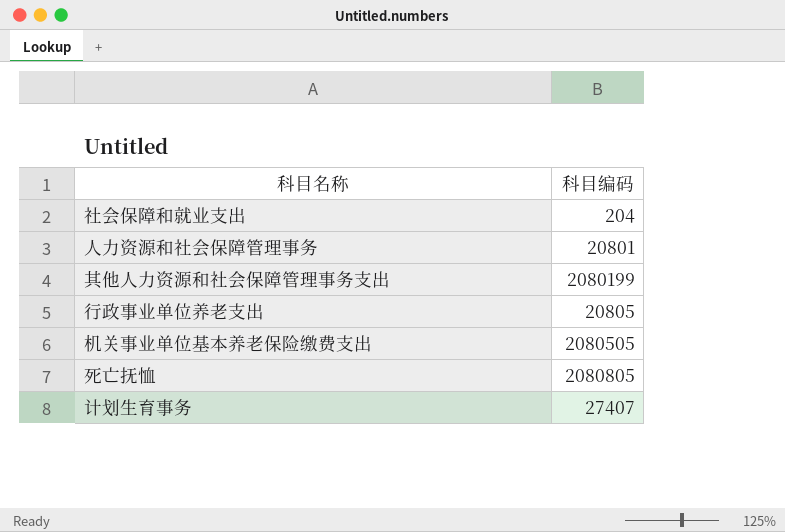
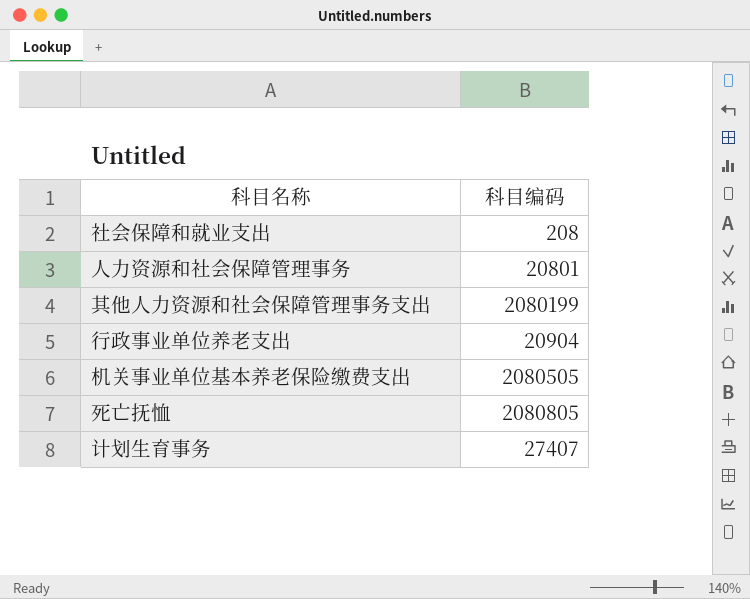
社会保障和就业支出 | 科目编码: 204 -> 208
行政事业单位养老支出 | 科目编码: 20805 -> 20904

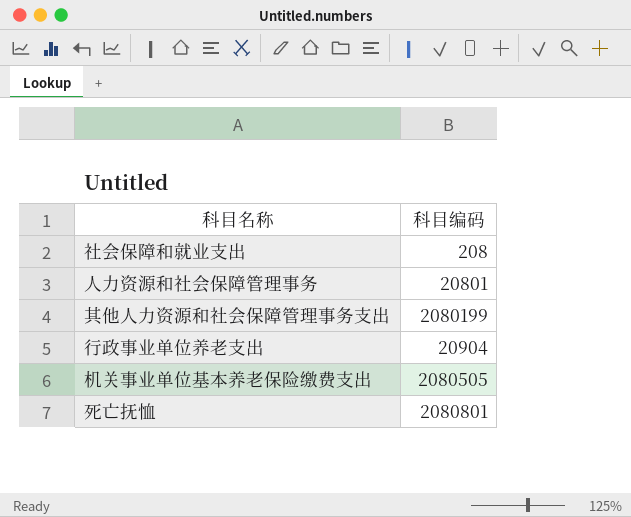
row 计划生育事务: 27407 -> none
死亡抚恤 | 科目编码: 2080805 -> 2080801

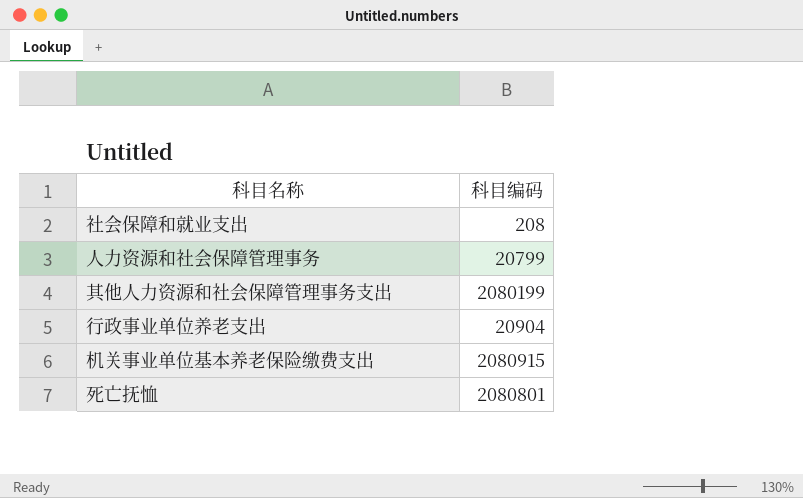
人力资源和社会保障管理事务 | 科目编码: 20801 -> 20799
机关事业单位基本养老保险缴费支出 | 科目编码: 2080505 -> 2080915

